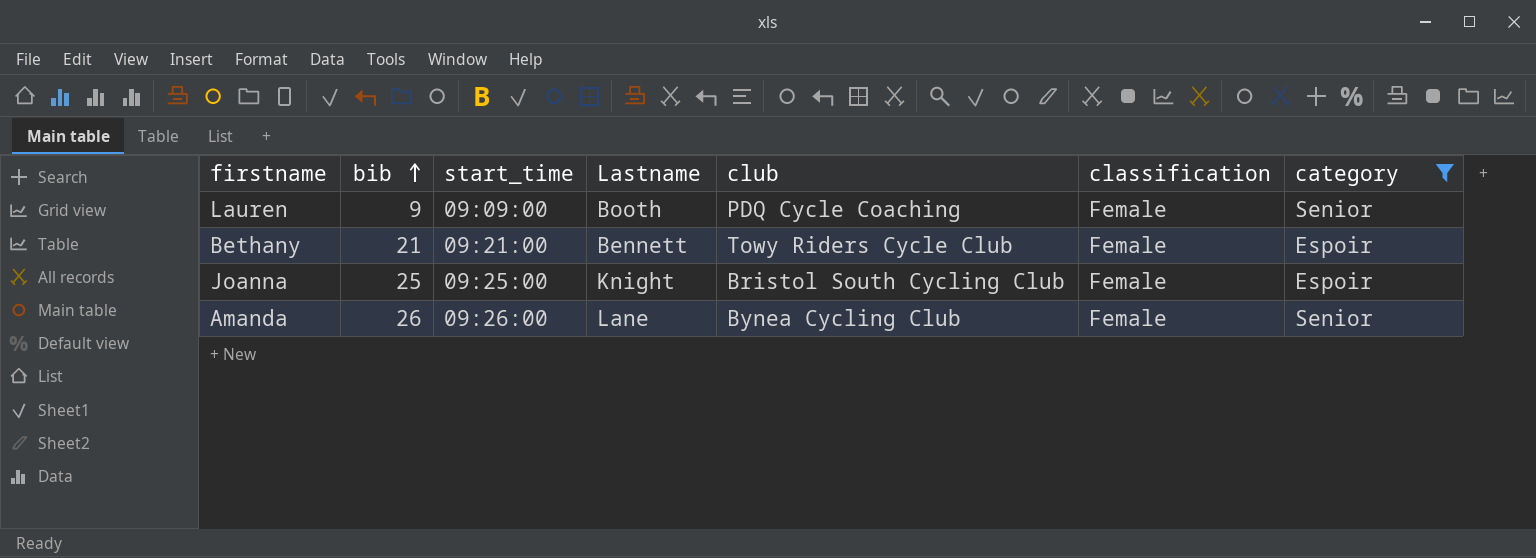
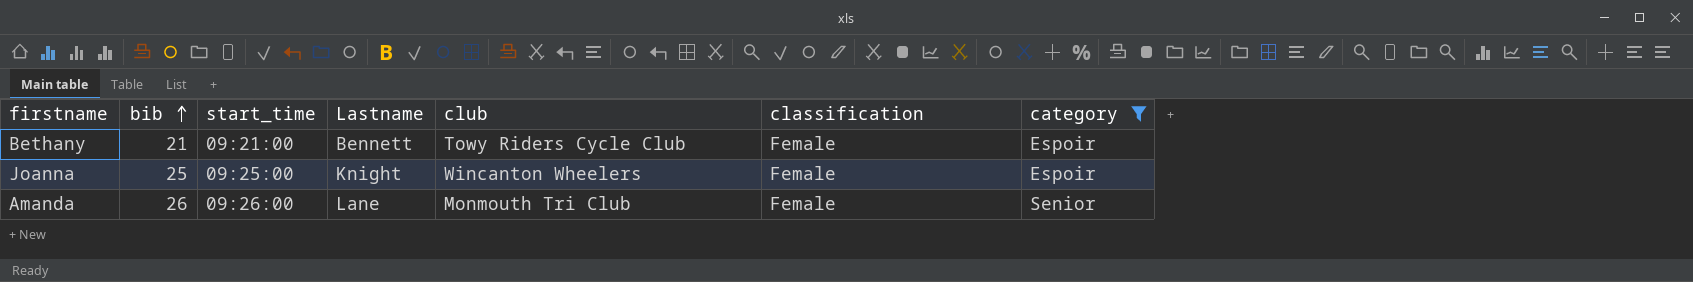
row Lauren: 9 | 09:09:00 | Booth | PDQ Cycle Coaching | Female | Senior -> none
Joanna | club: Bristol South Cycling Club -> Wincanton Wheelers
Amanda | club: Bynea Cycling Club -> Monmouth Tri Club

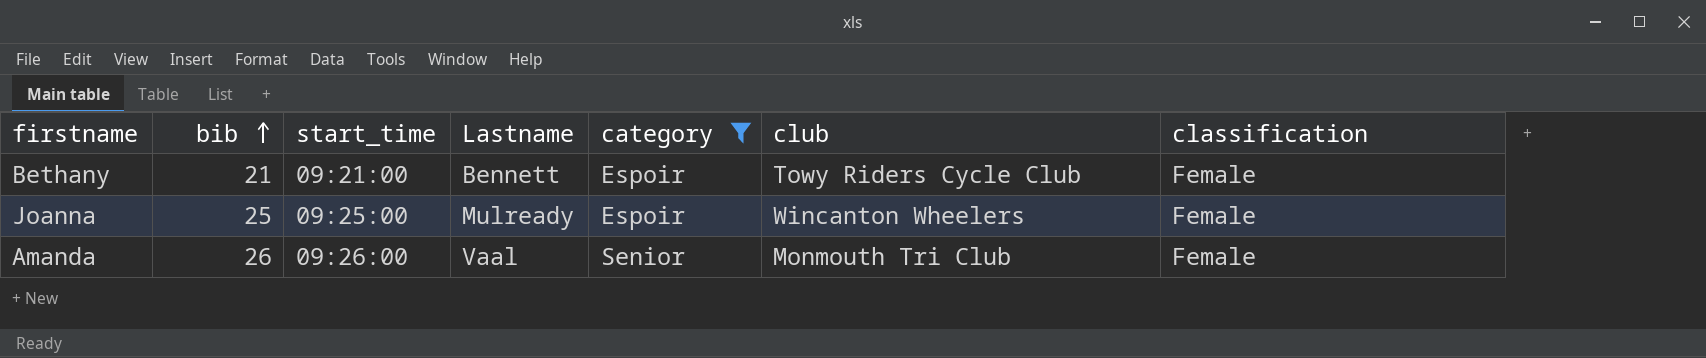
column category | position: 7 -> 5
Joanna | Lastname: Knight -> Mulready
Amanda | Lastname: Lane -> Vaal

